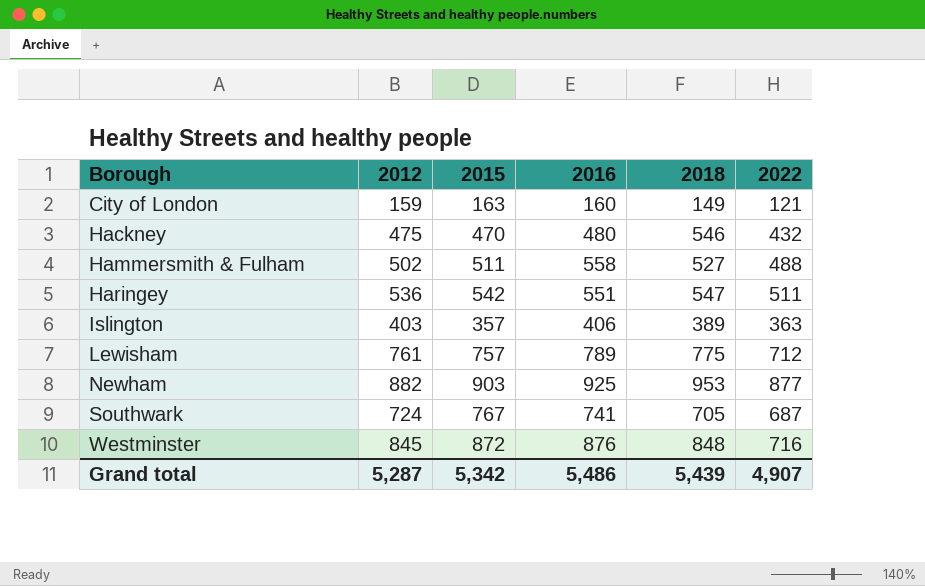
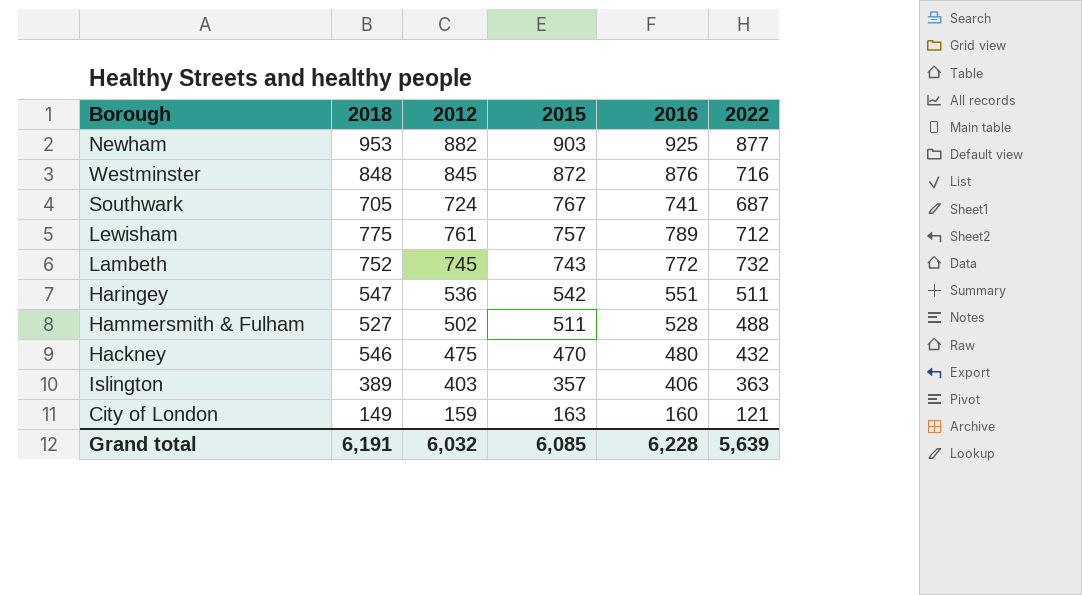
row order: Borough ascending -> 2015 descending
column 2018 | position: 5 -> 2
row Lambeth: none -> 752 | 745 | 743 | 772 | 732
Hammersmith & Fulham | 2016: 558 -> 528
Grand total | 2018: 5,439 -> 6,191
Grand total | 2012: 5,287 -> 6,032
Grand total | 2015: 5,342 -> 6,085
Grand total | 2016: 5,486 -> 6,228
Grand total | 2022: 4,907 -> 5,639

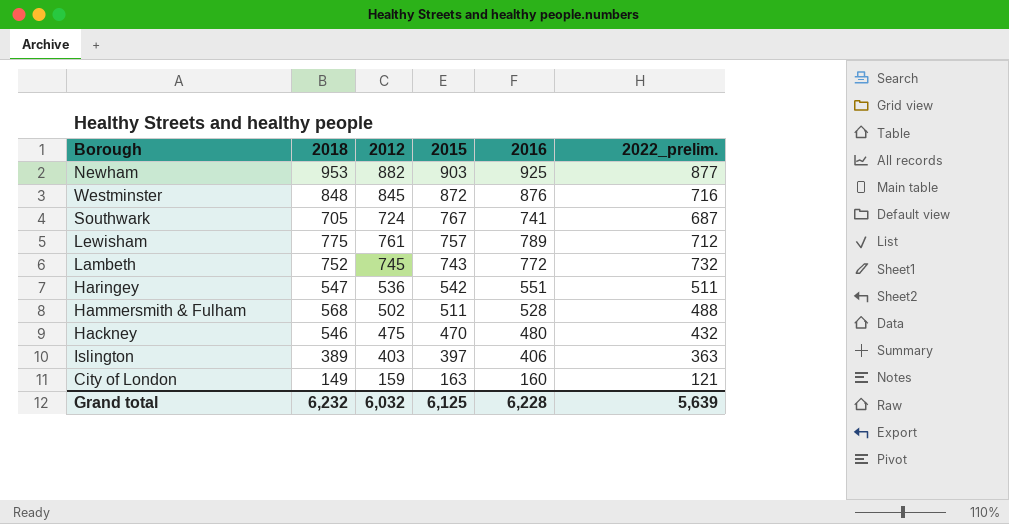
column name: 2022 -> 2022_prelim.
Hammersmith & Fulham | 2018: 527 -> 568
Islington | 2015: 357 -> 397
Grand total | 2018: 6,191 -> 6,232
Grand total | 2015: 6,085 -> 6,125

